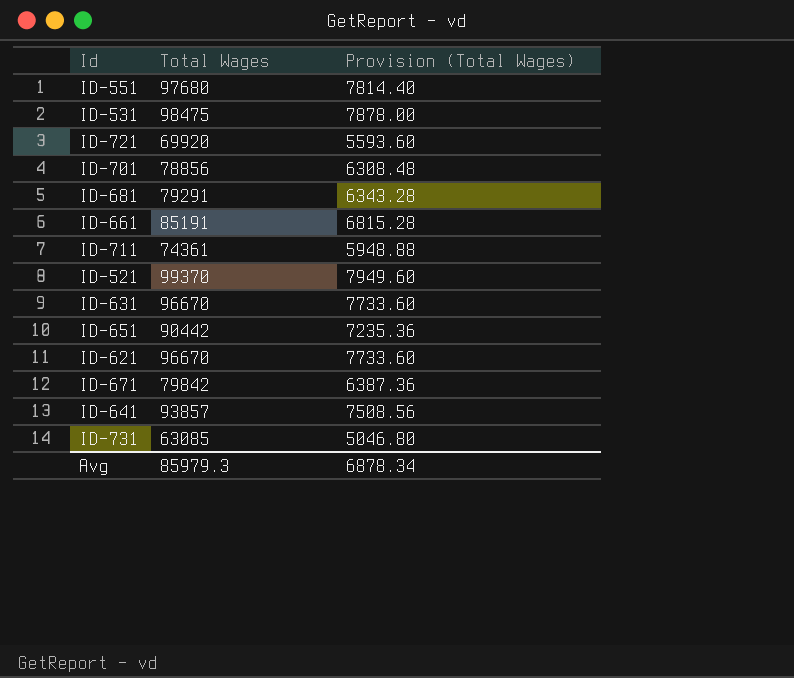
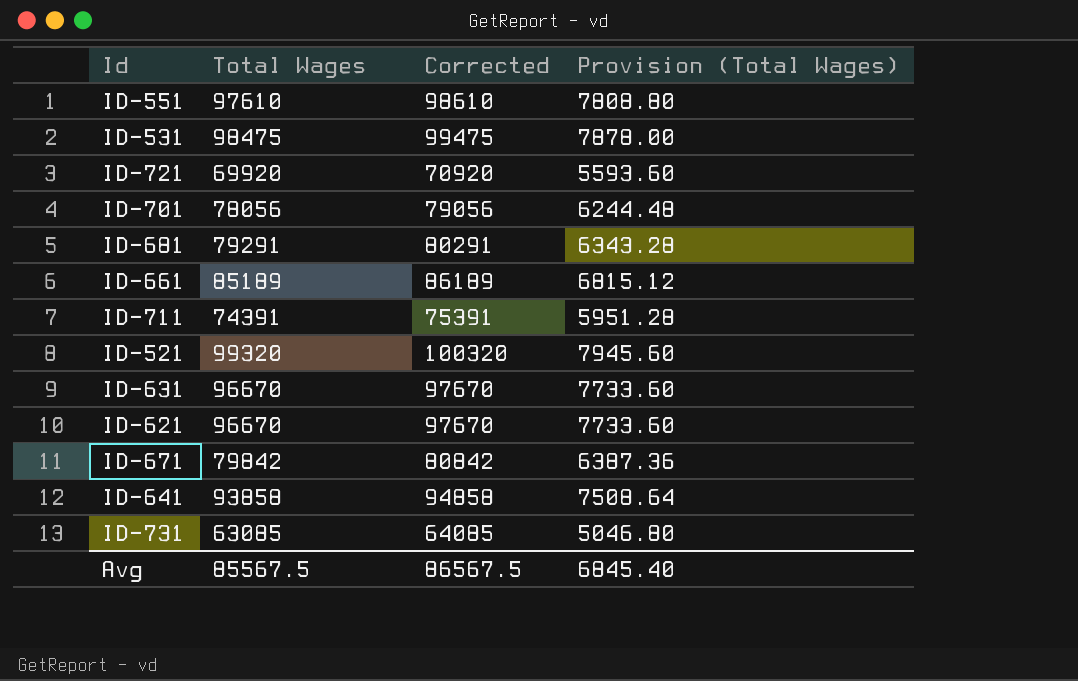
column Corrected | formula: none -> [Total Wages] + 1000
row ID-651: 90442 | 7235.36 -> none
ID-551 | Total Wages: 97680 -> 97610
ID-551 | Provision (Total Wages): 7814.40 -> 7808.80
ID-701 | Total Wages: 78856 -> 78056
ID-701 | Provision (Total Wages): 6308.48 -> 6244.48
ID-661 | Total Wages: 85191 -> 85189
ID-661 | Provision (Total Wages): 6815.28 -> 6815.12
ID-711 | Total Wages: 74361 -> 74391
ID-711 | Provision (Total Wages): 5948.88 -> 5951.28
ID-521 | Total Wages: 99370 -> 99320
ID-521 | Provision (Total Wages): 7949.60 -> 7945.60
ID-641 | Total Wages: 93857 -> 93858
ID-641 | Provision (Total Wages): 7508.56 -> 7508.64
Avg | Total Wages: 85979.3 -> 85567.5
Avg | Provision (Total Wages): 6878.34 -> 6845.40

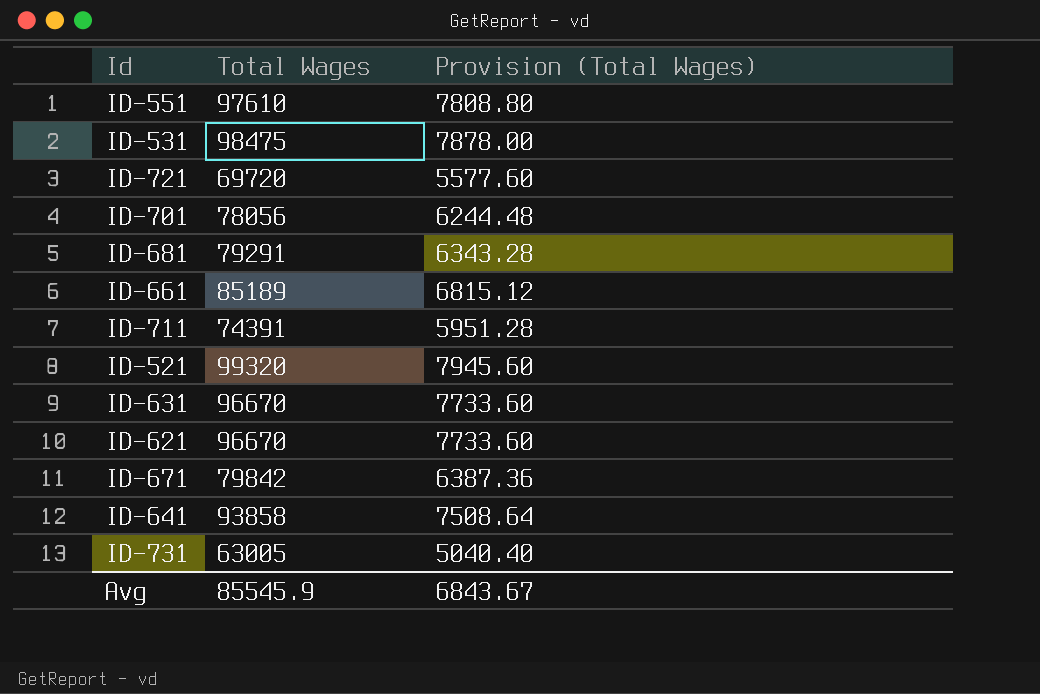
column Corrected | formula: [Total Wages] + 1000 -> none
ID-721 | Total Wages: 69920 -> 69720
ID-721 | Provision (Total Wages): 5593.60 -> 5577.60
ID-731 | Total Wages: 63085 -> 63005
ID-731 | Provision (Total Wages): 5046.80 -> 5040.40
Avg | Total Wages: 85567.5 -> 85545.9
Avg | Provision (Total Wages): 6845.40 -> 6843.67

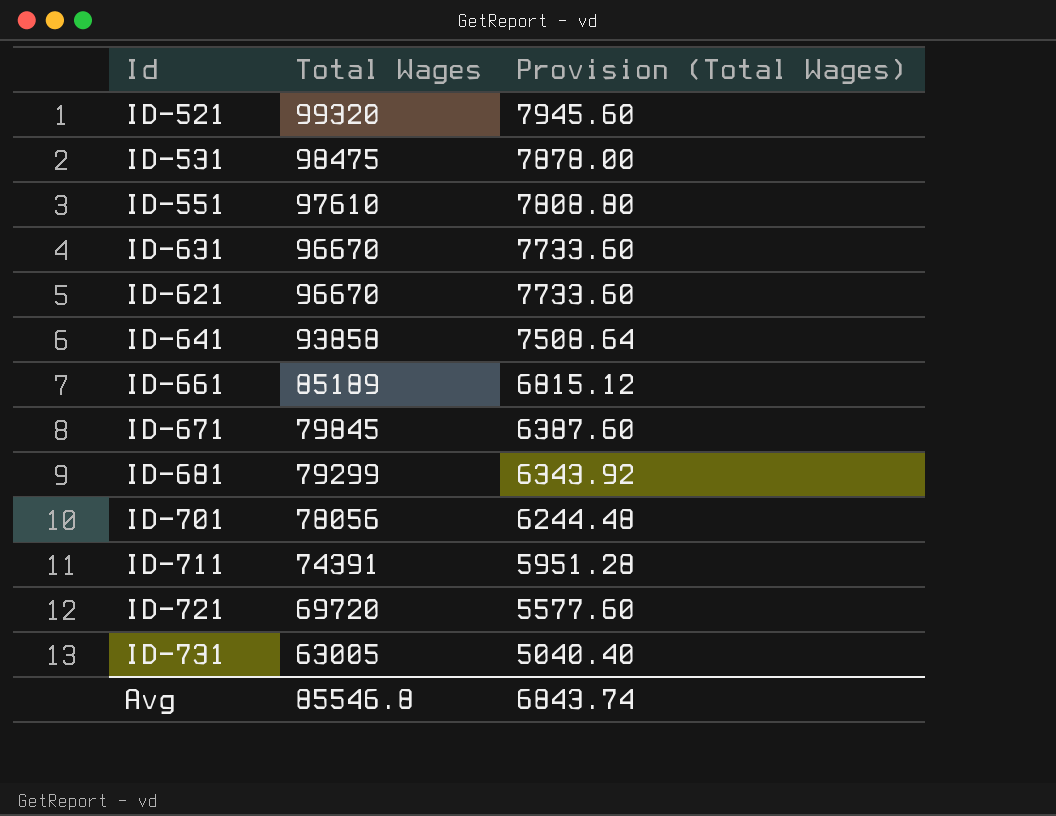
row order: none -> Total Wages descending
ID-671 | Total Wages: 79842 -> 79845
ID-671 | Provision (Total Wages): 6387.36 -> 6387.60
ID-681 | Total Wages: 79291 -> 79299
ID-681 | Provision (Total Wages): 6343.28 -> 6343.92
Avg | Total Wages: 85545.9 -> 85546.8
Avg | Provision (Total Wages): 6843.67 -> 6843.74

